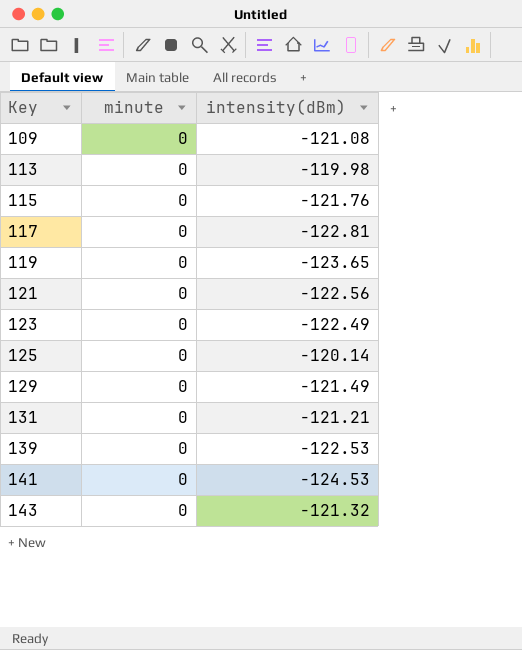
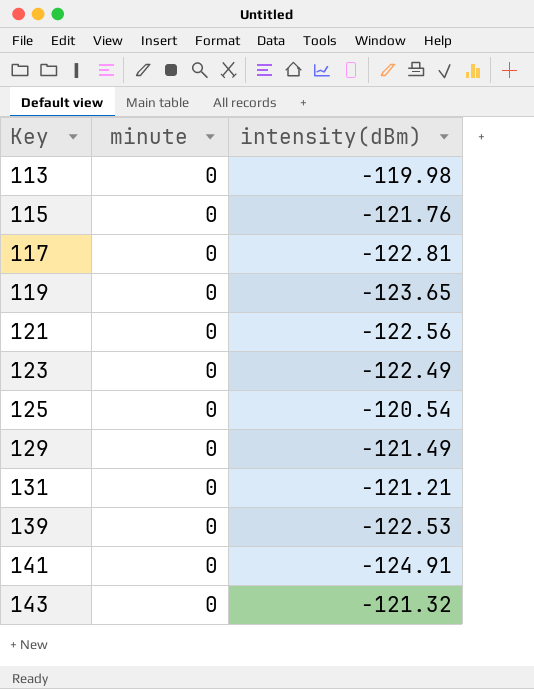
row 109: 0 | -121.08 -> none
125 | intensity(dBm): -120.14 -> -120.54
141 | intensity(dBm): -124.53 -> -124.91

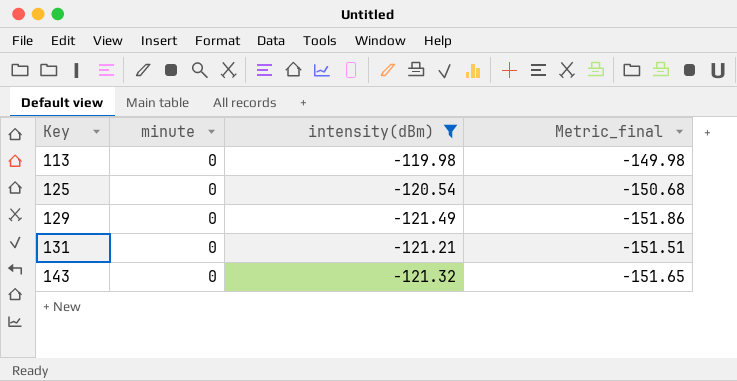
filter: none -> intensity(dBm) >= -121.49
column Metric_final | formula: none -> [intensity(dBm)] * 1.25

